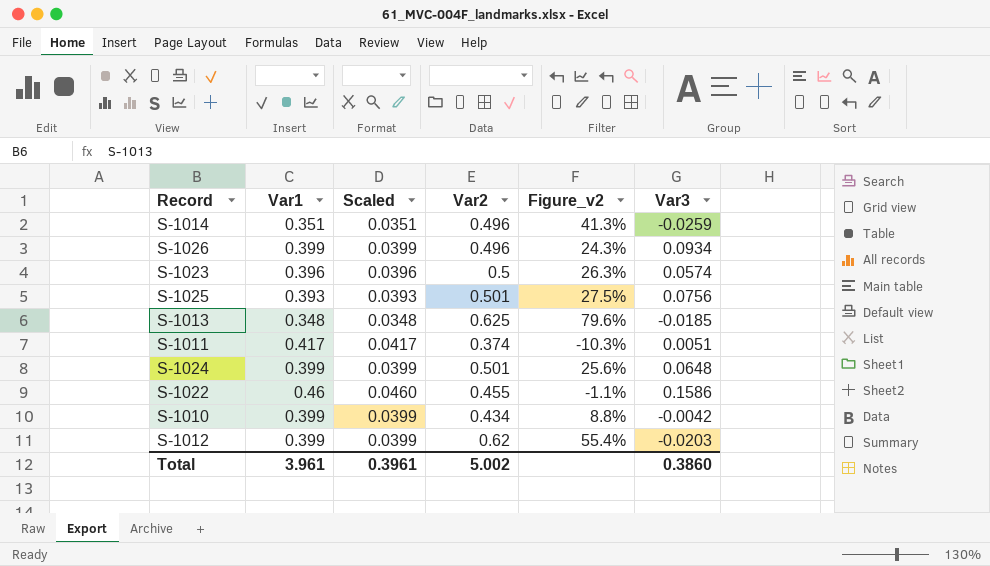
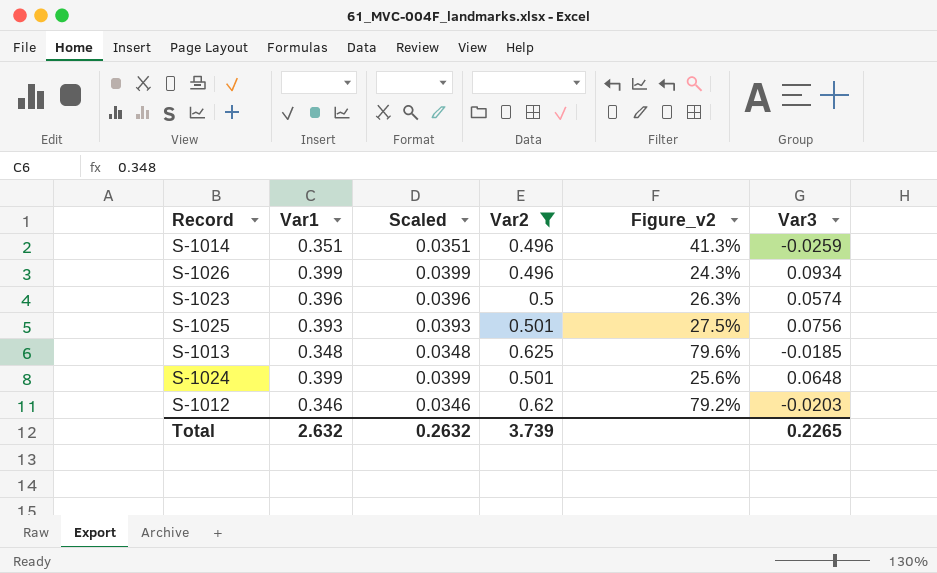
filter: none -> Var2 >= 0.496
S-1012 | Var1: 0.399 -> 0.346
S-1012 | Scaled: 0.0399 -> 0.0346
S-1012 | Figure_v2: 55.4% -> 79.2%
Total | Var1: 3.961 -> 2.632
Total | Scaled: 0.3961 -> 0.2632
Total | Var2: 5.002 -> 3.739
Total | Var3: 0.3860 -> 0.2265

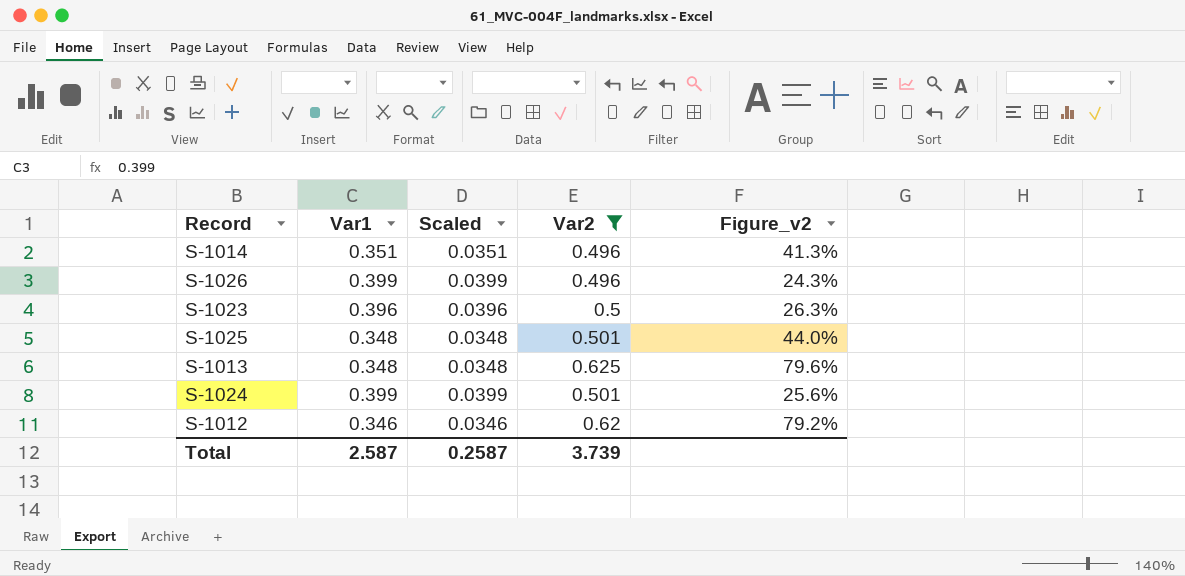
column Var3 | position: 6 -> none
S-1025 | Var1: 0.393 -> 0.348
S-1025 | Scaled: 0.0393 -> 0.0348
S-1025 | Figure_v2: 27.5% -> 44.0%
Total | Var1: 2.632 -> 2.587
Total | Scaled: 0.2632 -> 0.2587

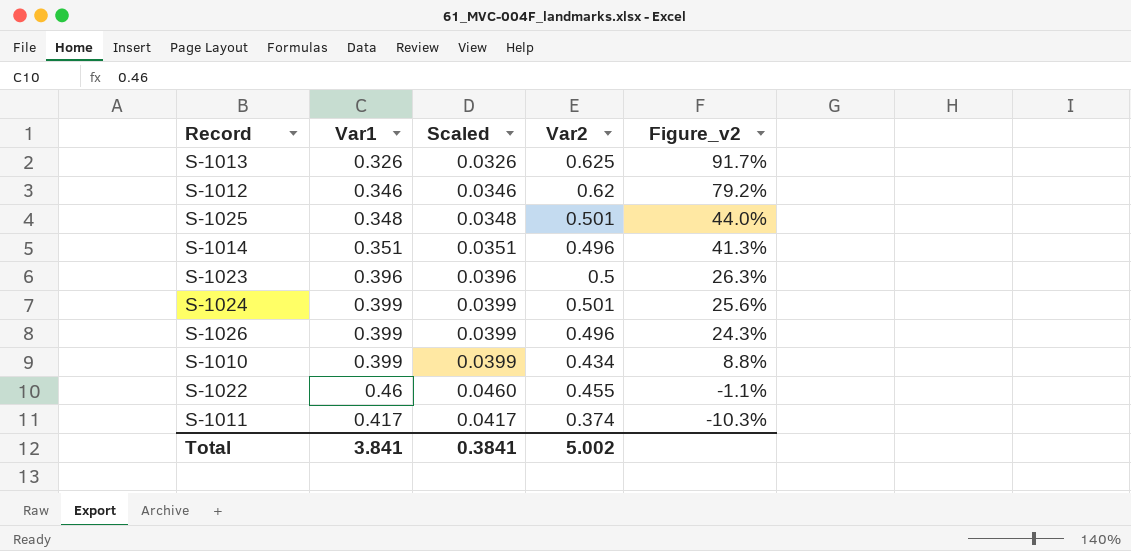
filter: Var2 >= 0.496 -> none
row order: none -> Figure_v2 descending
S-1013 | Var1: 0.348 -> 0.326
S-1013 | Scaled: 0.0348 -> 0.0326
S-1013 | Figure_v2: 79.6% -> 91.7%
Total | Var1: 2.587 -> 3.841
Total | Scaled: 0.2587 -> 0.3841
Total | Var2: 3.739 -> 5.002

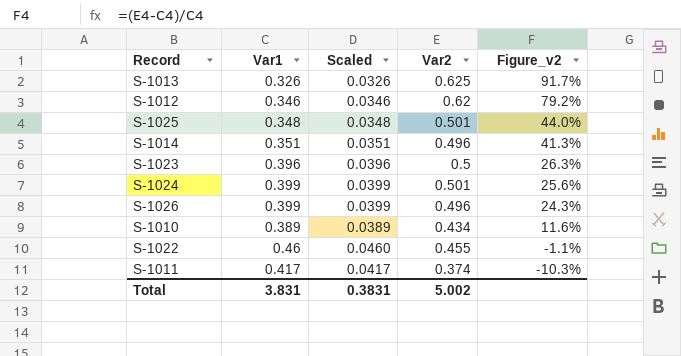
S-1010 | Var1: 0.399 -> 0.389
S-1010 | Scaled: 0.0399 -> 0.0389
S-1010 | Figure_v2: 8.8% -> 11.6%
Total | Var1: 3.841 -> 3.831
Total | Scaled: 0.3841 -> 0.3831

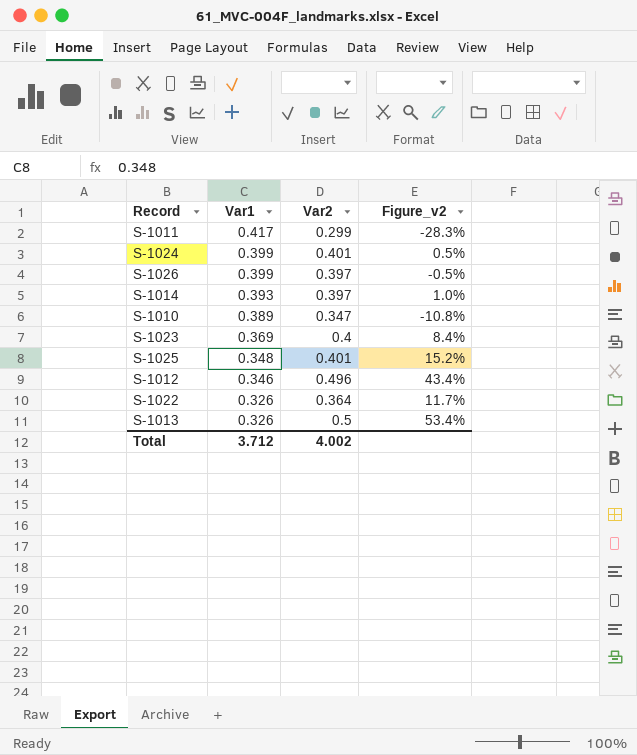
row order: Figure_v2 descending -> Var1 descending
column Scaled | formula: [Var1] * 0.1 -> none
S-1011 | Var2: 0.374 -> 0.299
S-1011 | Figure_v2: -10.3% -> -28.3%
S-1024 | Var2: 0.501 -> 0.401
S-1024 | Figure_v2: 25.6% -> 0.5%
S-1026 | Var2: 0.496 -> 0.397
S-1026 | Figure_v2: 24.3% -> -0.5%
S-1014 | Var1: 0.351 -> 0.393
S-1014 | Var2: 0.496 -> 0.397
S-1014 | Figure_v2: 41.3% -> 1.0%
S-1010 | Var2: 0.434 -> 0.347
S-1010 | Figure_v2: 11.6% -> -10.8%
S-1023 | Var1: 0.396 -> 0.369
S-1023 | Var2: 0.5 -> 0.4
S-1023 | Figure_v2: 26.3% -> 8.4%
S-1025 | Var2: 0.501 -> 0.401
S-1025 | Figure_v2: 44.0% -> 15.2%
S-1012 | Var2: 0.62 -> 0.496
S-1012 | Figure_v2: 79.2% -> 43.4%
S-1022 | Var1: 0.46 -> 0.326
S-1022 | Var2: 0.455 -> 0.364
S-1022 | Figure_v2: -1.1% -> 11.7%
S-1013 | Var2: 0.625 -> 0.5
S-1013 | Figure_v2: 91.7% -> 53.4%
Total | Var1: 3.831 -> 3.712
Total | Var2: 5.002 -> 4.002

